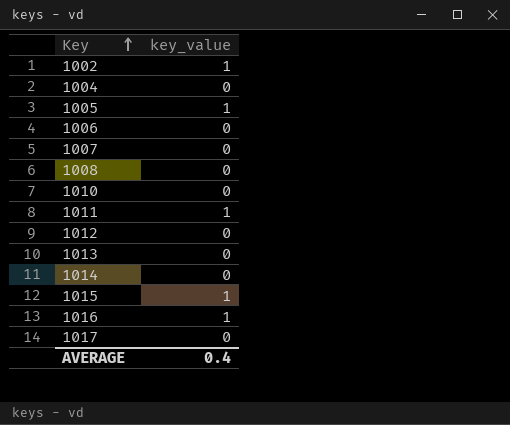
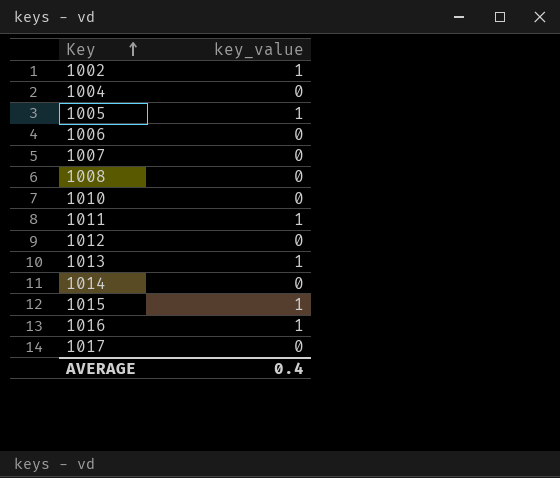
1013 | key_value: 0 -> 1

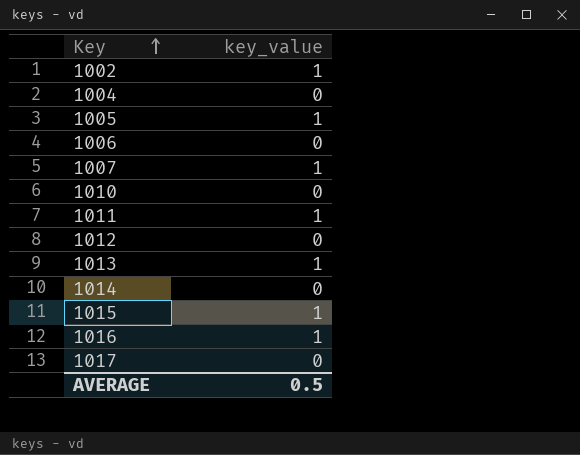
row 1008: 0 -> none
1007 | key_value: 0 -> 1
AVERAGE | key_value: 0.4 -> 0.5

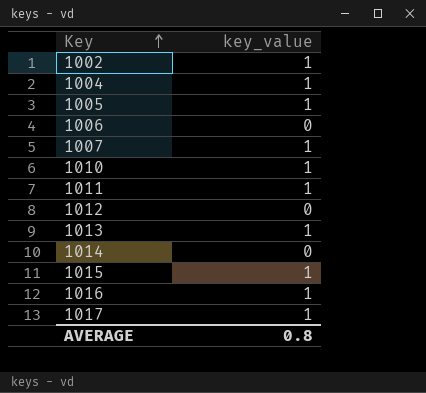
1004 | key_value: 0 -> 1
1010 | key_value: 0 -> 1
1017 | key_value: 0 -> 1
AVERAGE | key_value: 0.5 -> 0.8

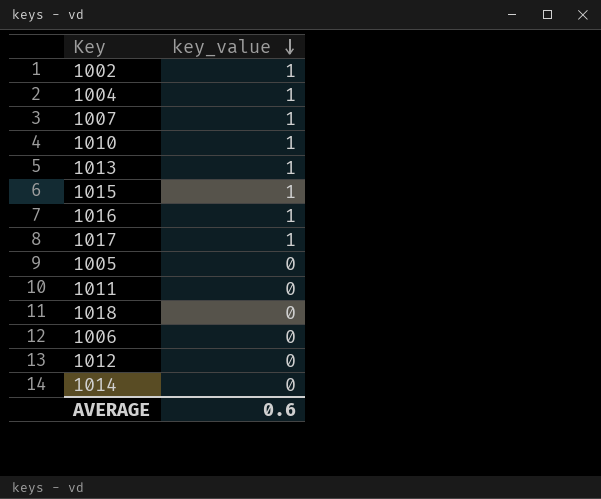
row order: Key ascending -> key_value descending
1005 | key_value: 1 -> 0
1011 | key_value: 1 -> 0
row 1018: none -> 0
AVERAGE | key_value: 0.8 -> 0.6

